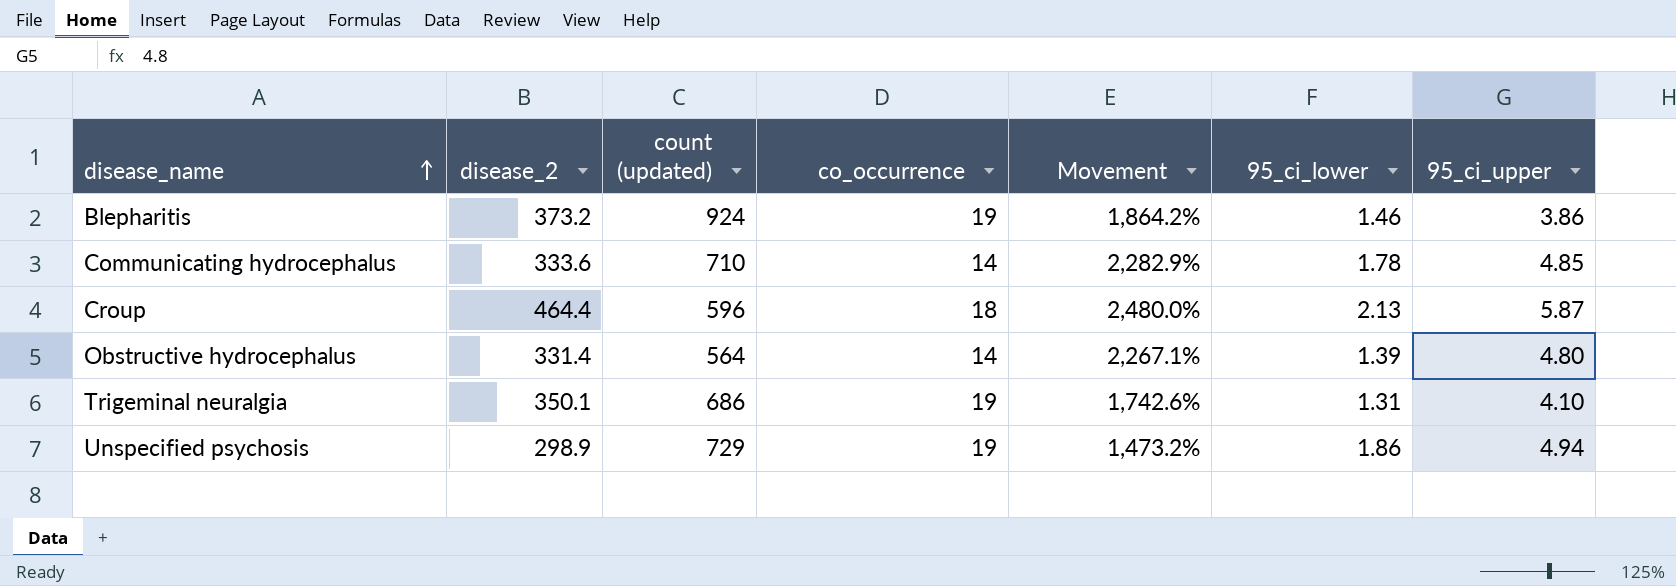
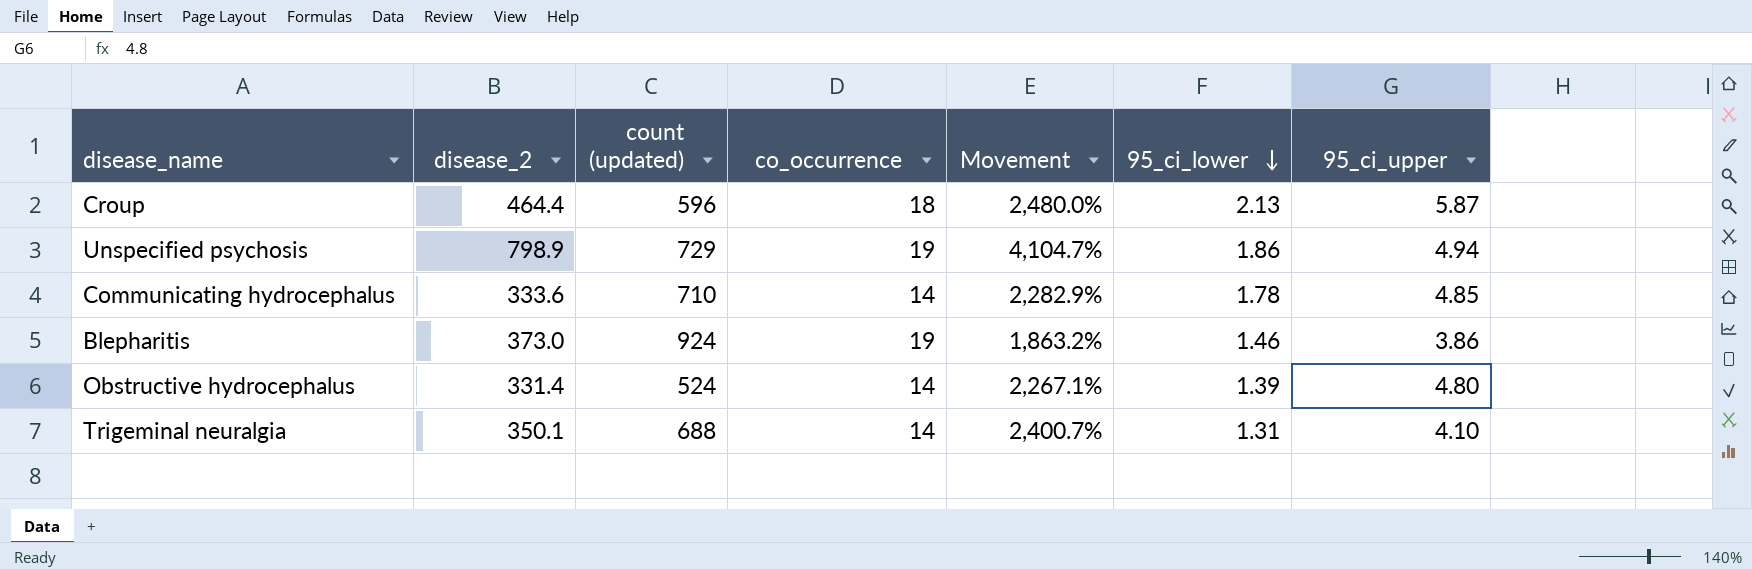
row order: disease_name ascending -> 95_ci_lower descending
Unspecified psychosis | disease_2: 298.9 -> 798.9
Unspecified psychosis | Movement: 1,473.2% -> 4,104.7%
Blepharitis | disease_2: 373.2 -> 373.0
Blepharitis | Movement: 1,864.2% -> 1,863.2%
Obstructive hydrocephalus | count (updated): 564 -> 524
Trigeminal neuralgia | count (updated): 686 -> 688
Trigeminal neuralgia | co_occurrence: 19 -> 14
Trigeminal neuralgia | Movement: 1,742.6% -> 2,400.7%

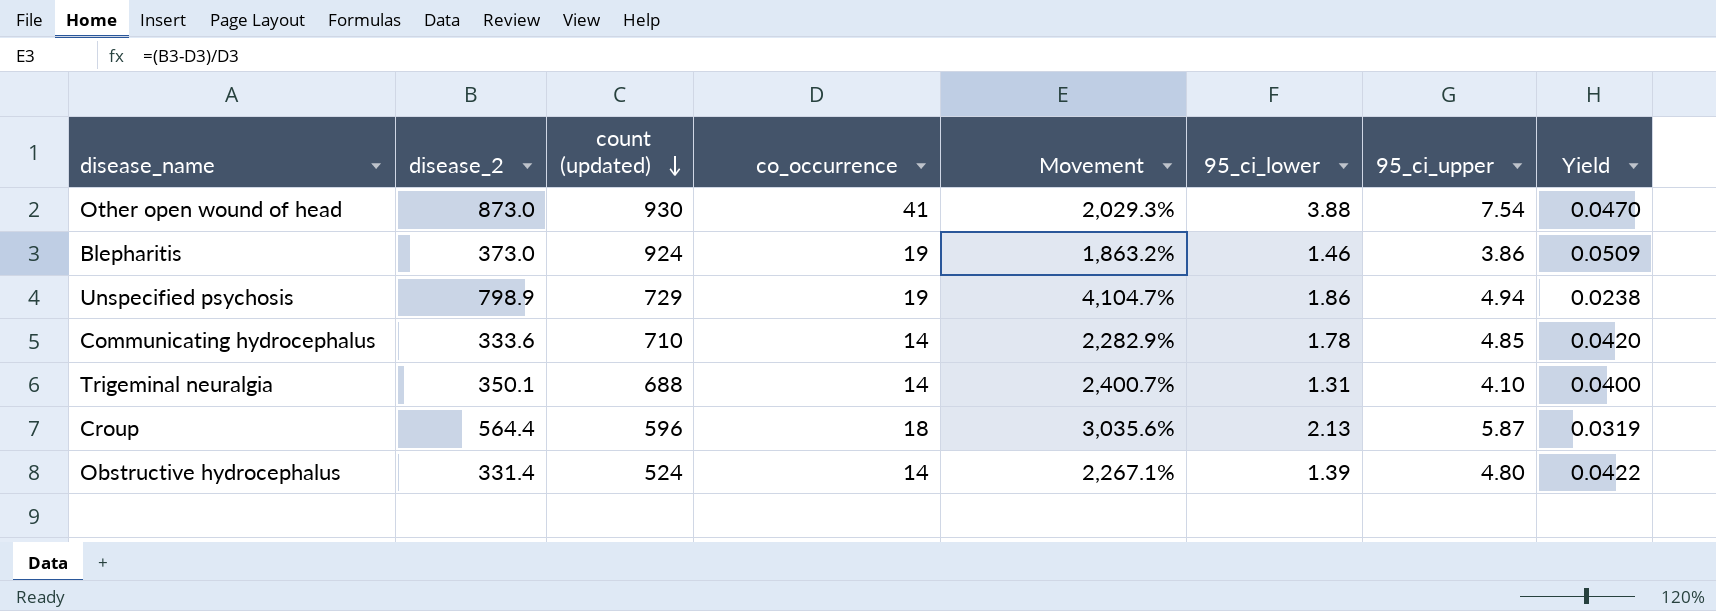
row order: 95_ci_lower descending -> count (updated) descending
column Yield | formula: none -> [co_occurrence] / [disease_2]
row Other open wound of head: none -> 873.0 | 930 | 41 | 2,029.3% | 3.88 | 7.54 | 0.0470
Croup | disease_2: 464.4 -> 564.4
Croup | Movement: 2,480.0% -> 3,035.6%

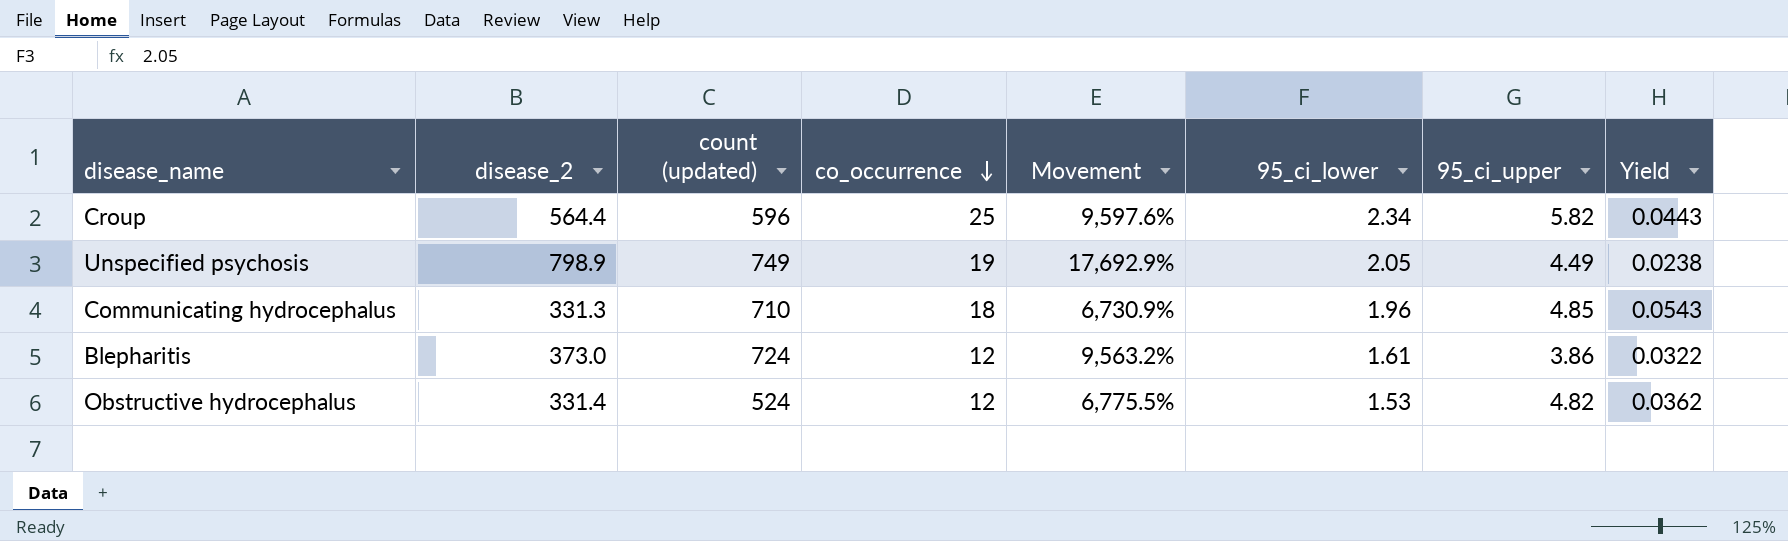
row order: count (updated) descending -> co_occurrence descending
column Movement | formula: ([disease_2] - [co_occurrence]) / [co_occurrence] -> ([disease_2] - [95_ci_upper]) / [95_ci_upper]
row Other open wound of head: 873.0 | 930 | 41 | 2,029.3% | 3.88 | 7.54 | 0.0470 -> none
row Trigeminal neuralgia: 350.1 | 688 | 14 | 2,400.7% | 1.31 | 4.10 | 0.0400 -> none
Croup | co_occurrence: 18 -> 25
Croup | 95_ci_lower: 2.13 -> 2.34
Croup | 95_ci_upper: 5.87 -> 5.82
Croup | Yield: 0.0319 -> 0.0443
Unspecified psychosis | count (updated): 729 -> 749
Unspecified psychosis | 95_ci_lower: 1.86 -> 2.05
Unspecified psychosis | 95_ci_upper: 4.94 -> 4.49
Communicating hydrocephalus | disease_2: 333.6 -> 331.3
Communicating hydrocephalus | co_occurrence: 14 -> 18
Communicating hydrocephalus | 95_ci_lower: 1.78 -> 1.96
Communicating hydrocephalus | Yield: 0.0420 -> 0.0543
Blepharitis | count (updated): 924 -> 724
Blepharitis | co_occurrence: 19 -> 12
Blepharitis | 95_ci_lower: 1.46 -> 1.61
Blepharitis | Yield: 0.0509 -> 0.0322
Obstructive hydrocephalus | co_occurrence: 14 -> 12
Obstructive hydrocephalus | 95_ci_lower: 1.39 -> 1.53
Obstructive hydrocephalus | 95_ci_upper: 4.80 -> 4.82
Obstructive hydrocephalus | Yield: 0.0422 -> 0.0362

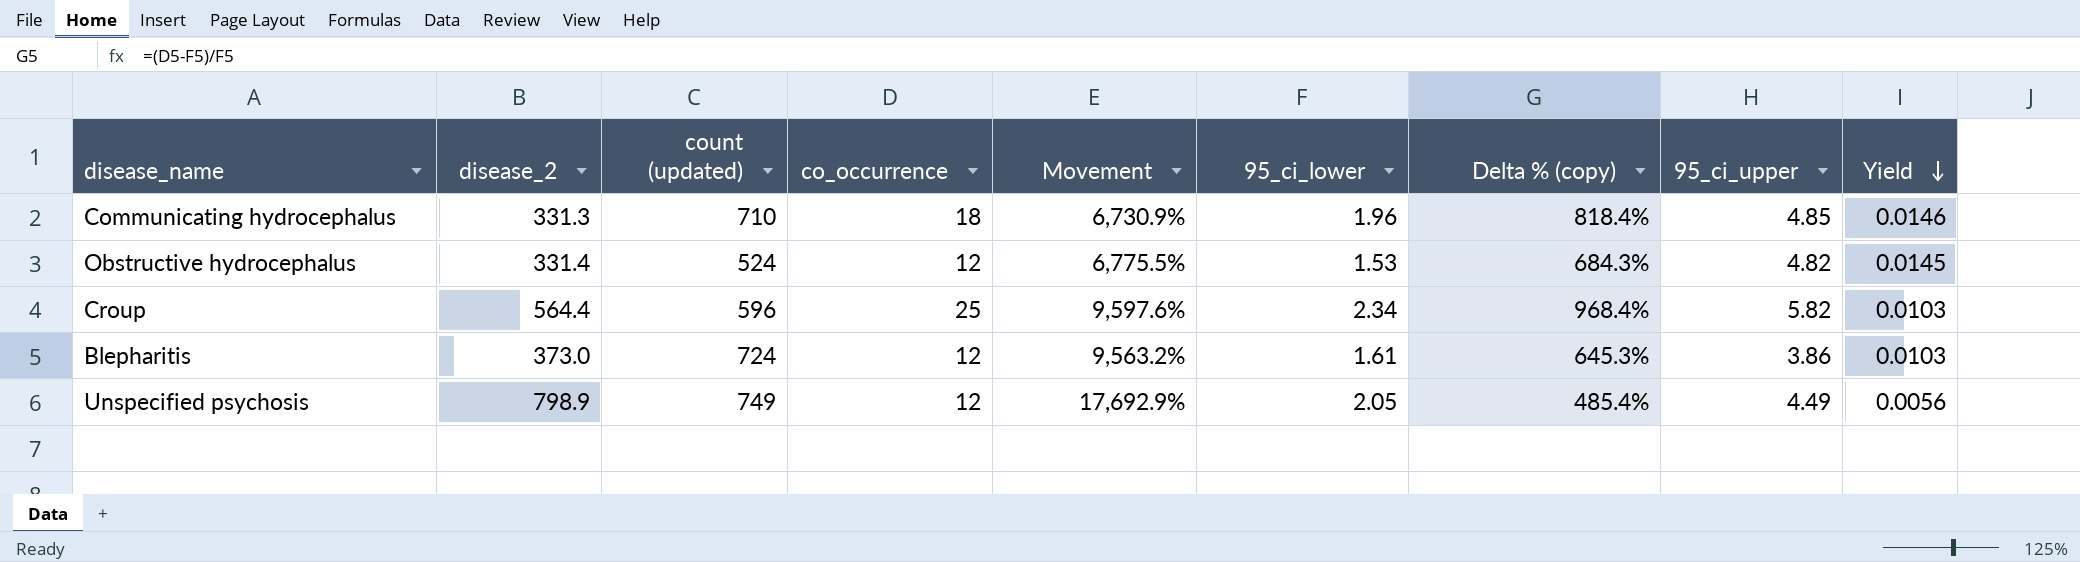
row order: co_occurrence descending -> Yield descending
column Delta % (copy) | formula: none -> ([co_occurrence] - [95_ci_lower]) / [95_ci_lower]
column Yield | formula: [co_occurrence] / [disease_2] -> [95_ci_upper] / [disease_2]
Unspecified psychosis | co_occurrence: 19 -> 12

